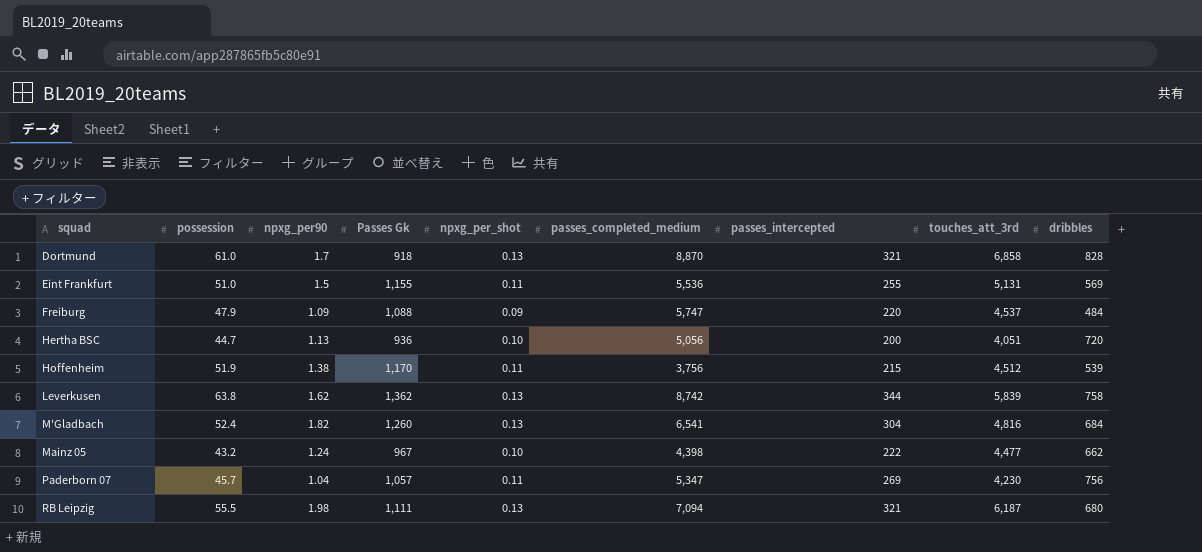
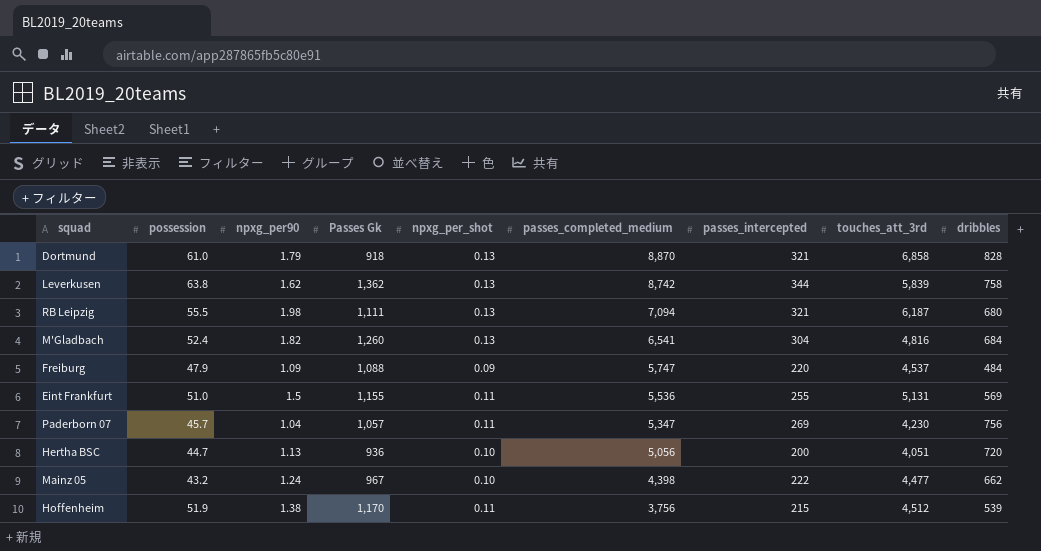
row order: squad ascending -> passes_completed_medium descending
Dortmund | npxg_per90: 1.7 -> 1.79

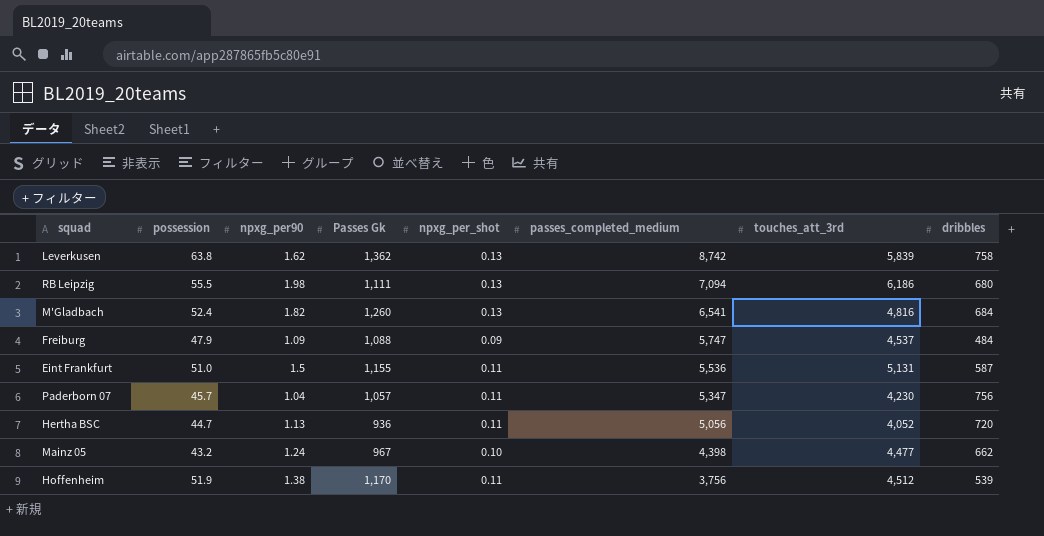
column passes_intercepted | position: 7 -> none
row Dortmund: 61.0 | 1.79 | 918 | 0.13 | 8,870 | 321 | 6,858 | 828 -> none
RB Leipzig | touches_att_3rd: 6,187 -> 6,186
Eint Frankfurt | dribbles: 569 -> 587
Hertha BSC | npxg_per_shot: 0.10 -> 0.11
Hertha BSC | touches_att_3rd: 4,051 -> 4,052

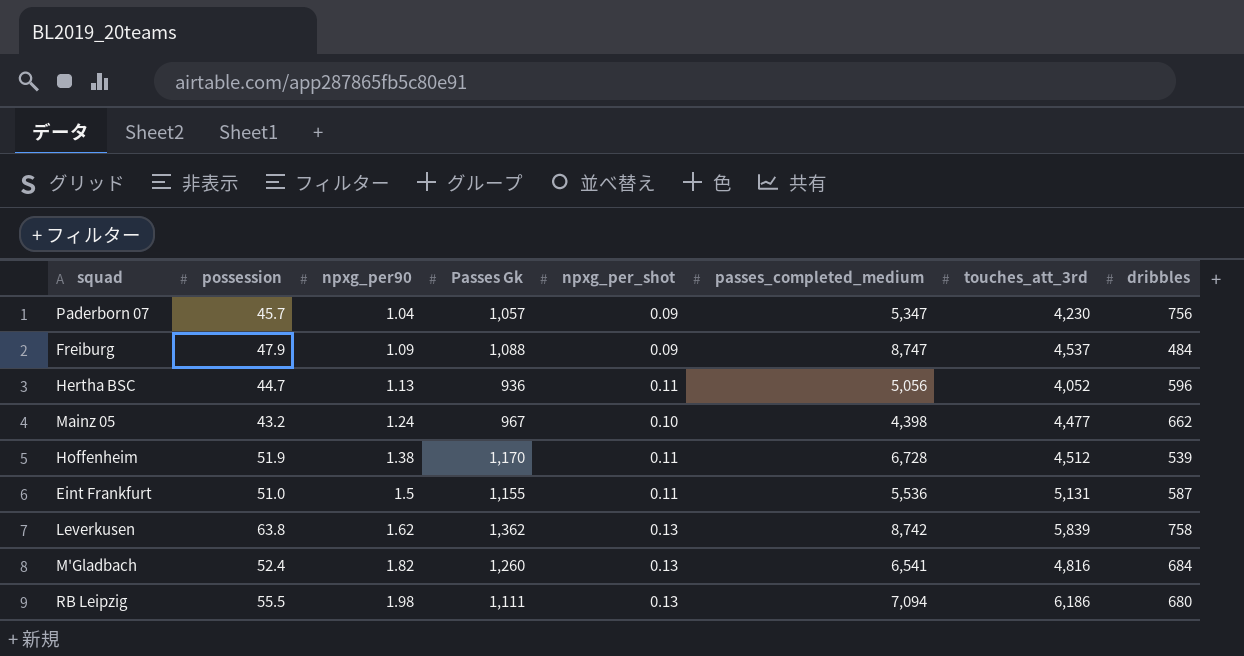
row order: passes_completed_medium descending -> npxg_per90 ascending
Paderborn 07 | npxg_per_shot: 0.11 -> 0.09
Freiburg | passes_completed_medium: 5,747 -> 8,747
Hertha BSC | dribbles: 720 -> 596
Hoffenheim | passes_completed_medium: 3,756 -> 6,728

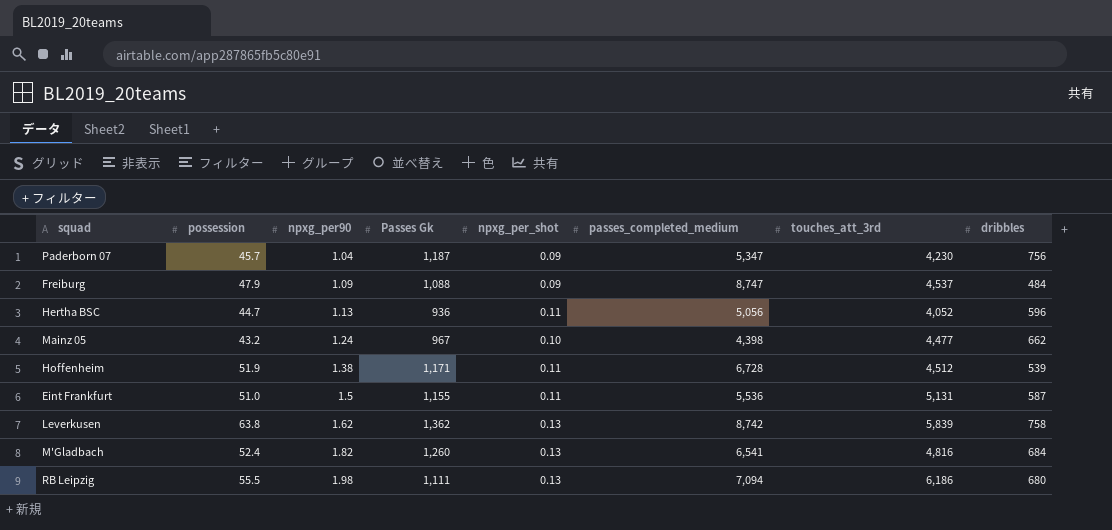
Paderborn 07 | Passes Gk: 1,057 -> 1,187
Hoffenheim | Passes Gk: 1,170 -> 1,171

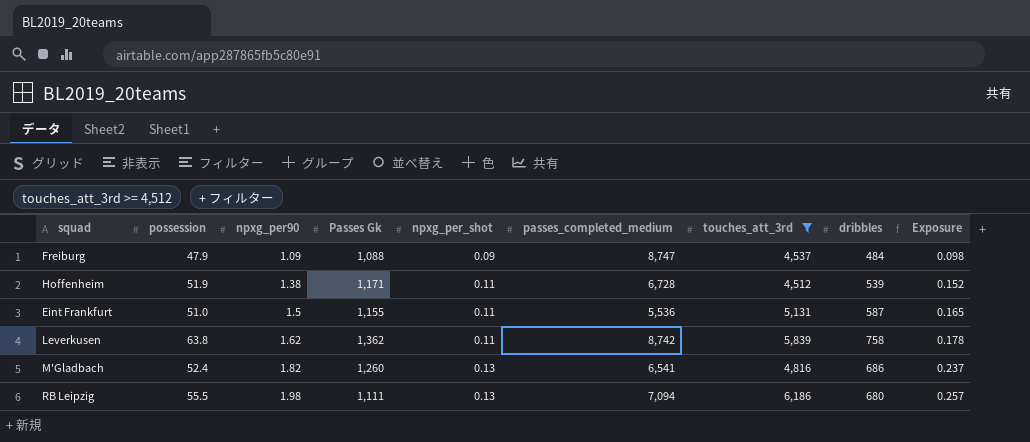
filter: none -> touches_att_3rd >= 4,512
column Exposure | formula: none -> [npxg_per90] * [npxg_per_shot]
Leverkusen | npxg_per_shot: 0.13 -> 0.11
M'Gladbach | dribbles: 684 -> 686

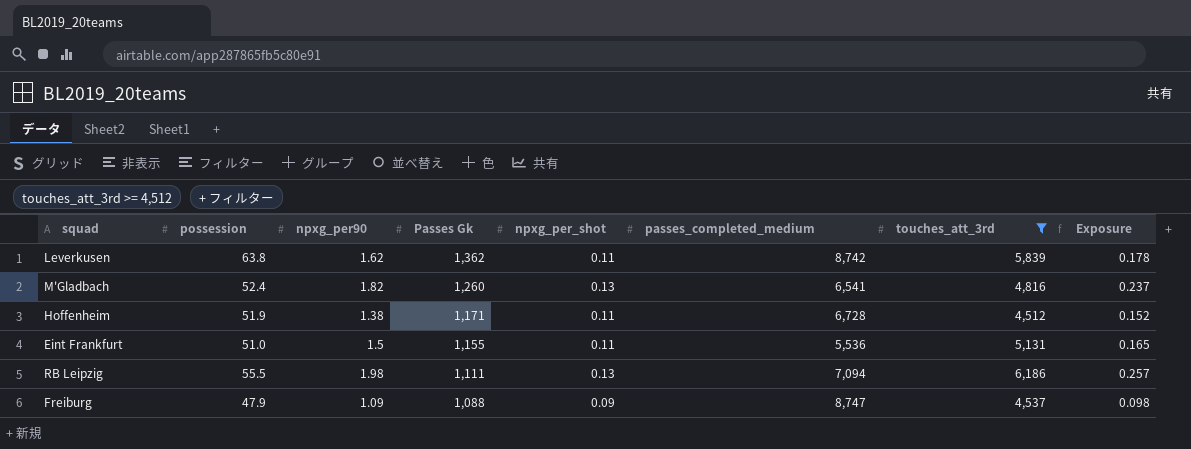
row order: npxg_per90 ascending -> Passes Gk descending
column dribbles | position: 8 -> none

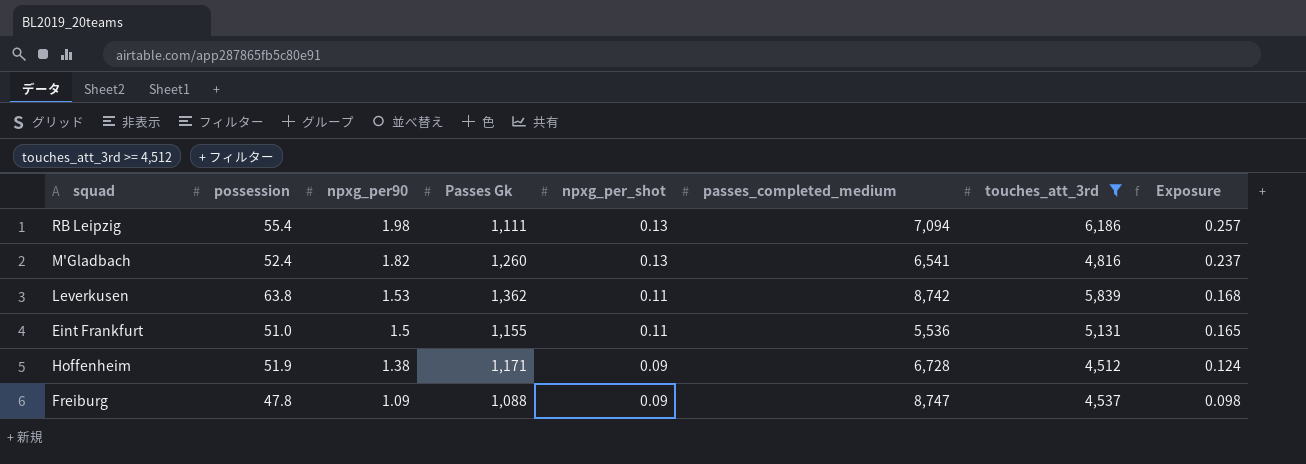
row order: Passes Gk descending -> npxg_per90 descending
RB Leipzig | possession: 55.5 -> 55.4
Leverkusen | npxg_per90: 1.62 -> 1.53
Leverkusen | Exposure: 0.178 -> 0.168
Hoffenheim | npxg_per_shot: 0.11 -> 0.09
Hoffenheim | Exposure: 0.152 -> 0.124
Freiburg | possession: 47.9 -> 47.8

